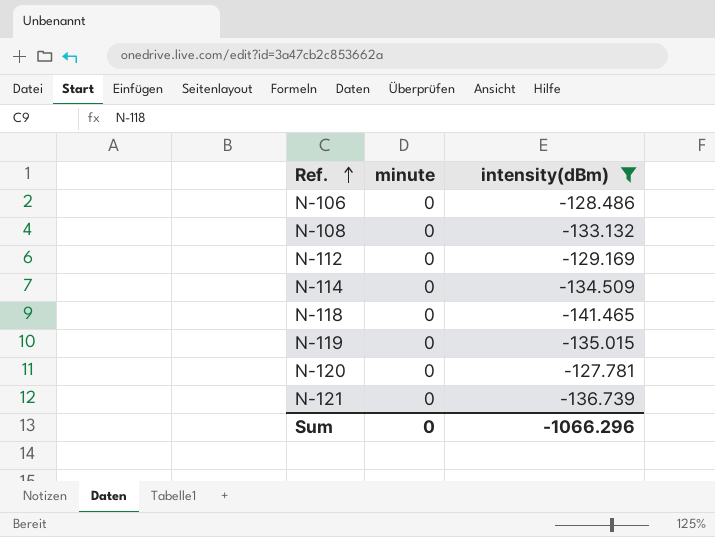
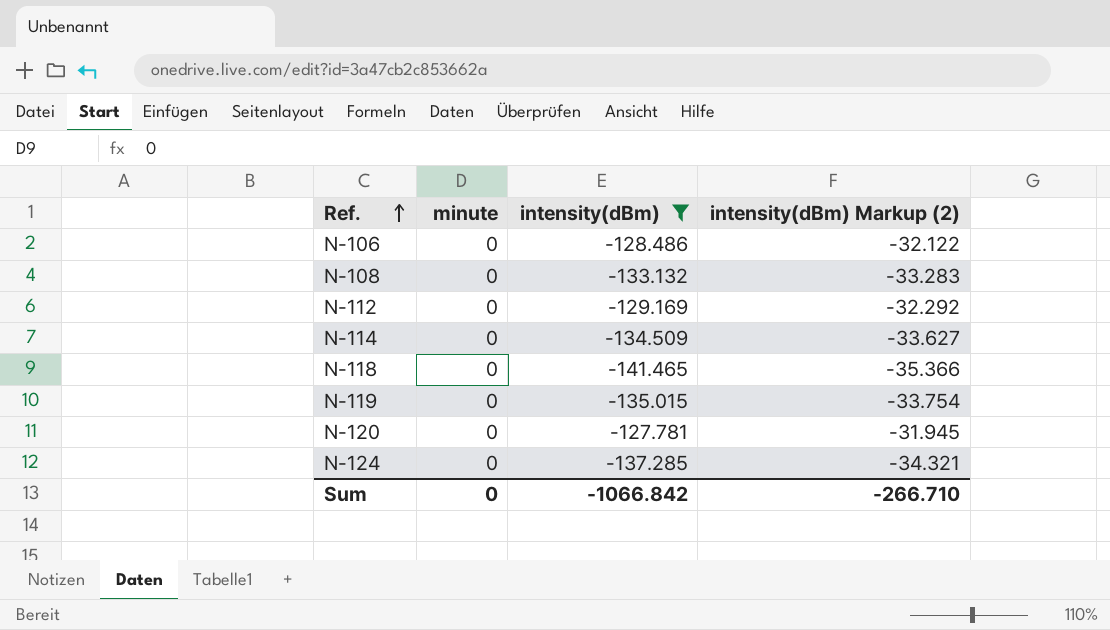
column intensity(dBm) Markup (2) | formula: none -> [intensity(dBm)] * 0.25
row N-121: 0 | -136.739 -> none
row N-124: none -> 0 | -137.285 | -34.321
Sum | intensity(dBm): -1066.296 -> -1066.842

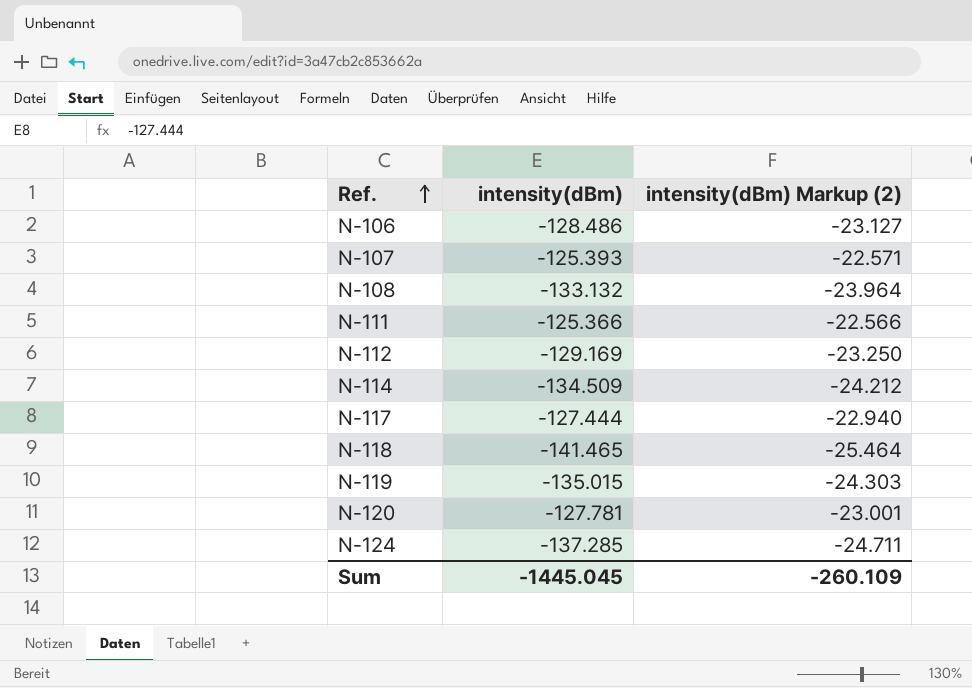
filter: intensity(dBm) <= -127.781 -> none
column minute | position: 2 -> none
column intensity(dBm) Markup (2) | formula: [intensity(dBm)] * 0.25 -> [intensity(dBm)] * 0.18
Sum | intensity(dBm): -1066.842 -> -1445.045
Sum | intensity(dBm) Markup (2): -266.710 -> -260.109

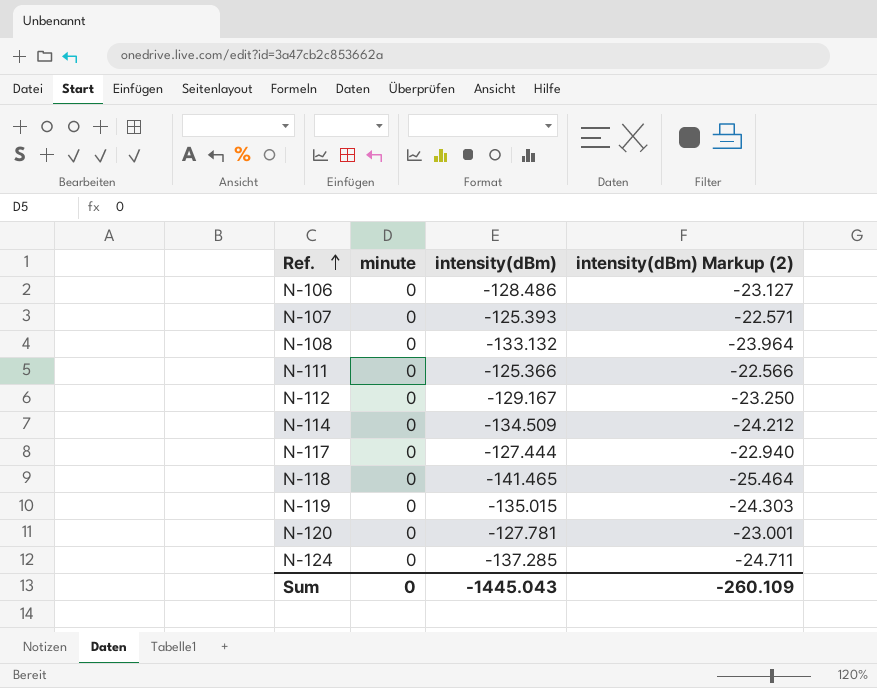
column minute | position: none -> 2
N-112 | intensity(dBm): -129.169 -> -129.167
Sum | intensity(dBm): -1445.045 -> -1445.043

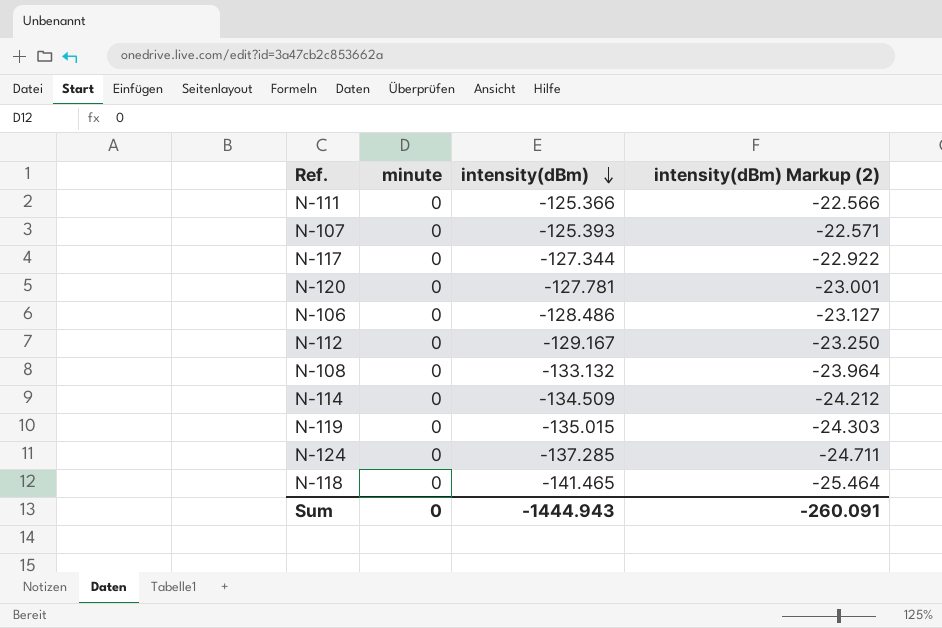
row order: Ref. ascending -> intensity(dBm) descending
N-117 | intensity(dBm): -127.444 -> -127.344
N-117 | intensity(dBm) Markup (2): -22.940 -> -22.922
Sum | intensity(dBm): -1445.043 -> -1444.943
Sum | intensity(dBm) Markup (2): -260.109 -> -260.091

